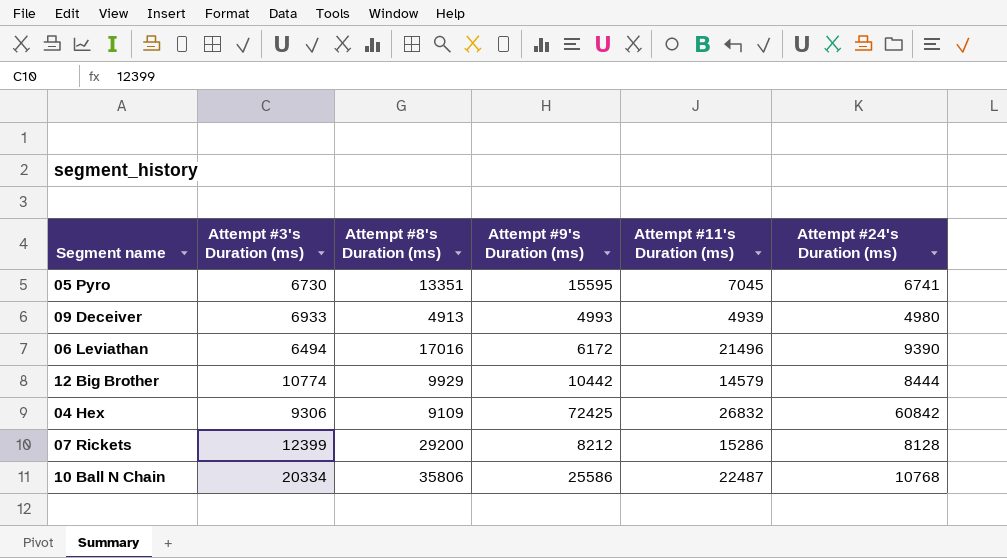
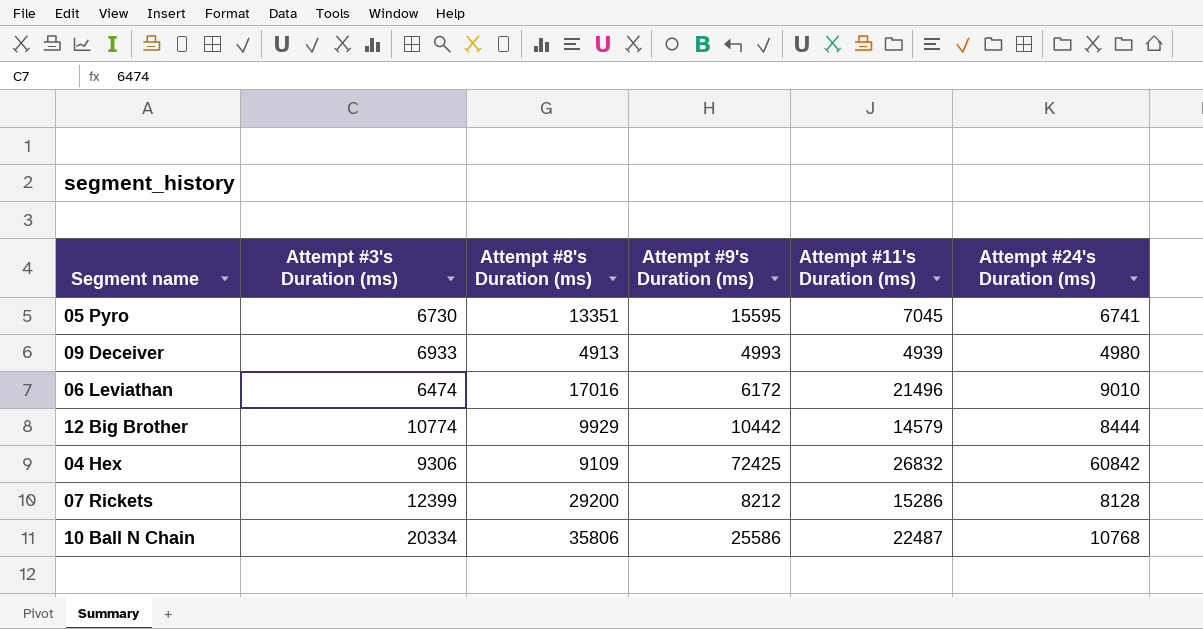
06 Leviathan | Attempt #3's Duration (ms): 6494 -> 6474
06 Leviathan | Attempt #24's Duration (ms): 9390 -> 9010

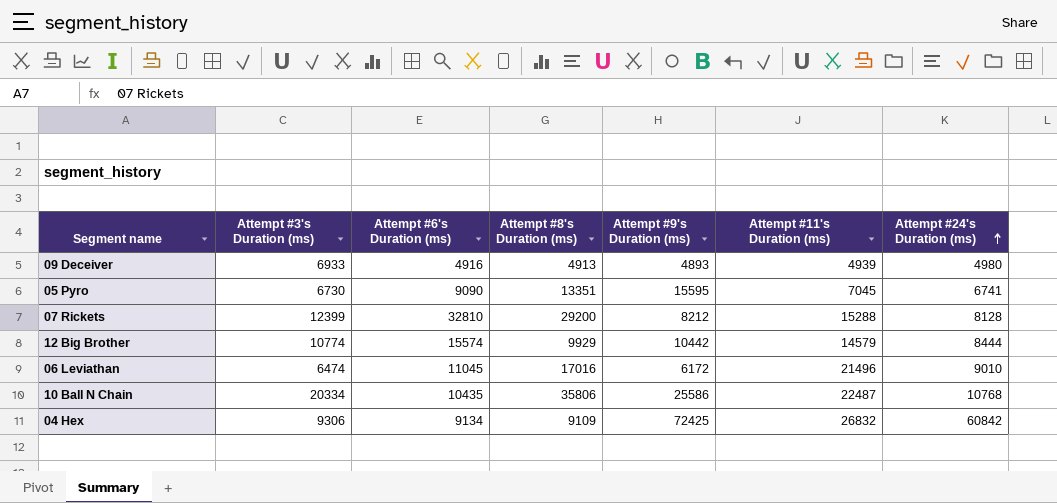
row order: none -> Attempt #24's Duration (ms) ascending
column Attempt #6's Duration (ms) | position: none -> 3
09 Deceiver | Attempt #9's Duration (ms): 4993 -> 4893
07 Rickets | Attempt #11's Duration (ms): 15286 -> 15288

